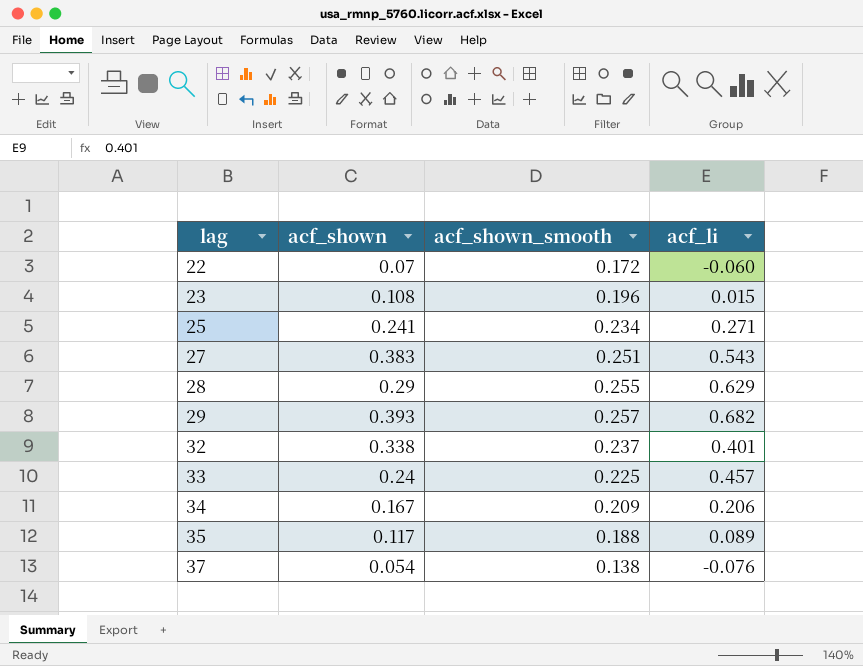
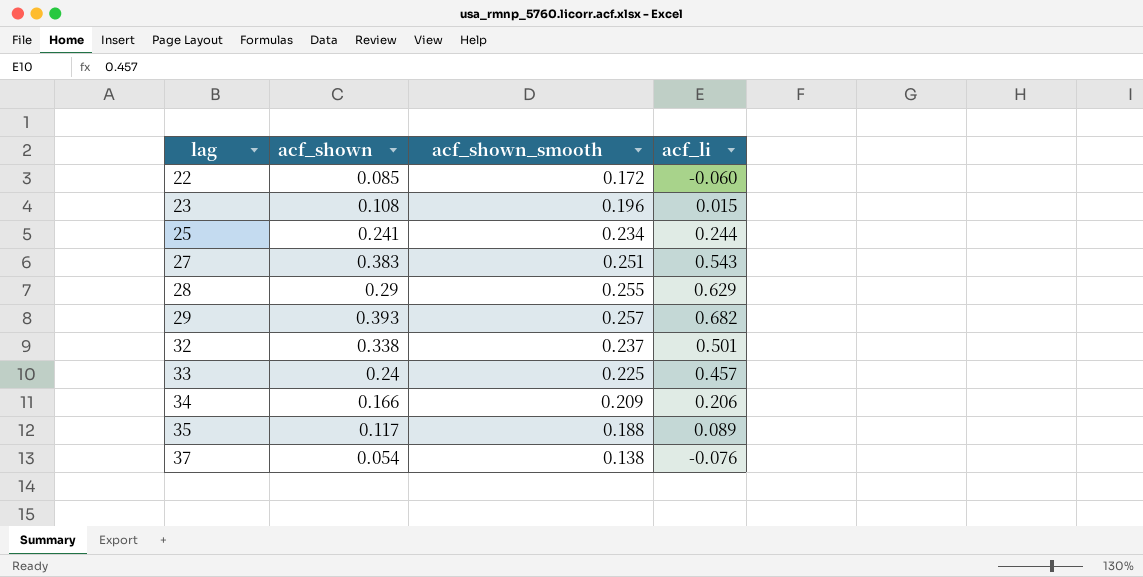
22 | acf_shown: 0.07 -> 0.085
25 | acf_li: 0.271 -> 0.244
32 | acf_li: 0.401 -> 0.501
34 | acf_shown: 0.167 -> 0.166

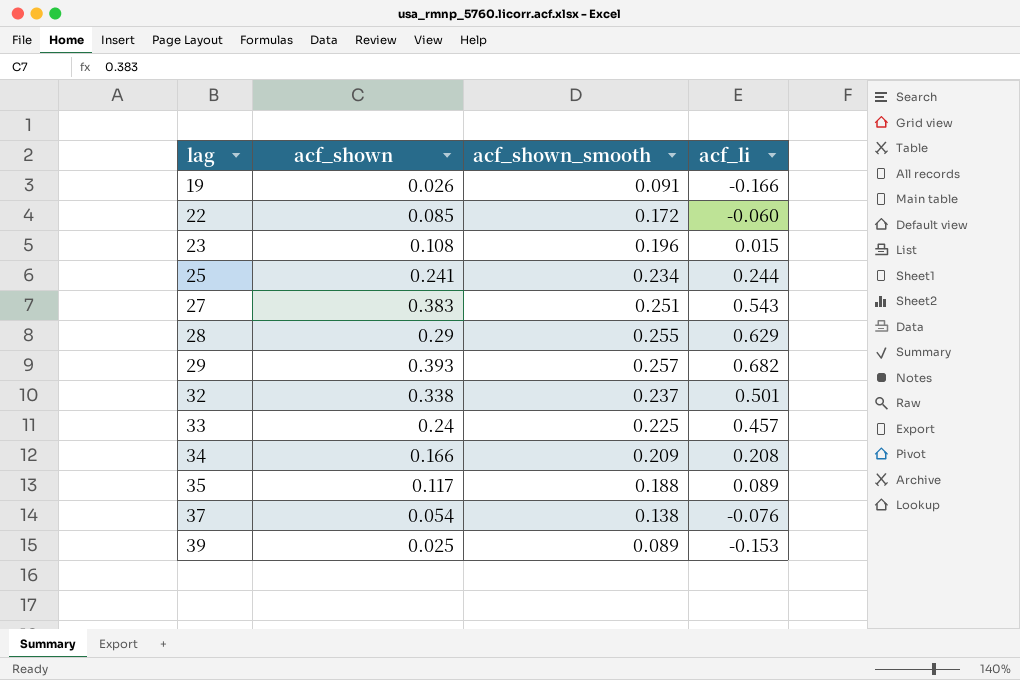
row 19: none -> 0.026 | 0.091 | -0.166
34 | acf_li: 0.206 -> 0.208
row 39: none -> 0.025 | 0.089 | -0.153

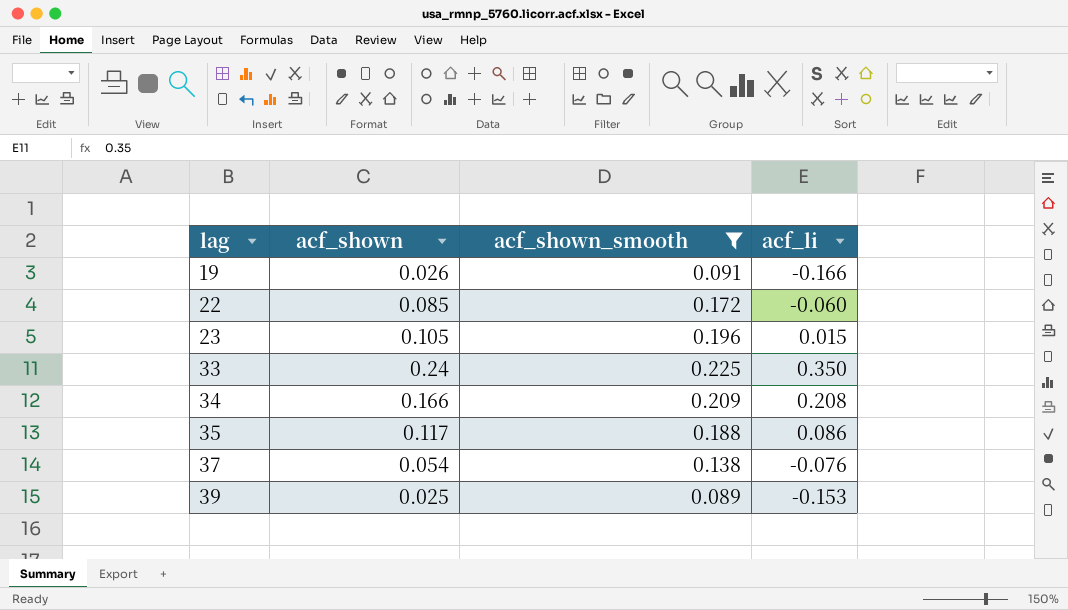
filter: none -> acf_shown_smooth <= 0.225
23 | acf_shown: 0.108 -> 0.105
33 | acf_li: 0.457 -> 0.350
35 | acf_li: 0.089 -> 0.086

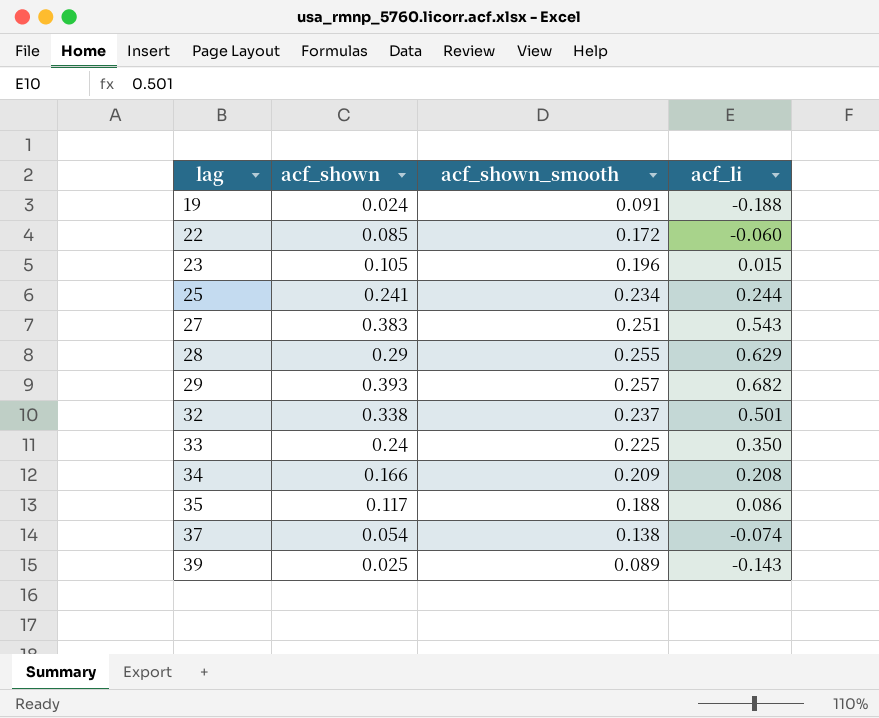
filter: acf_shown_smooth <= 0.225 -> none
19 | acf_shown: 0.026 -> 0.024
19 | acf_li: -0.166 -> -0.188
37 | acf_li: -0.076 -> -0.074
39 | acf_li: -0.153 -> -0.143

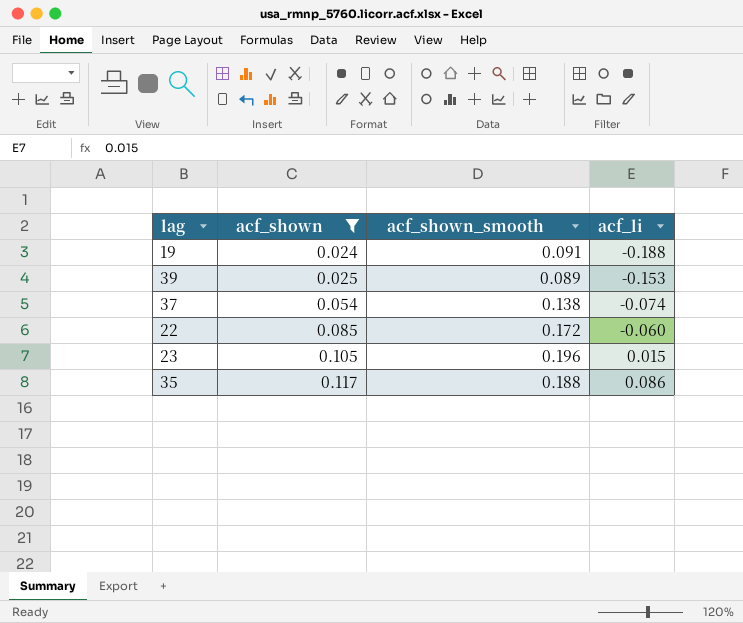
filter: none -> acf_shown <= 0.117
row order: lag ascending -> acf_shown ascending
39 | acf_li: -0.143 -> -0.153

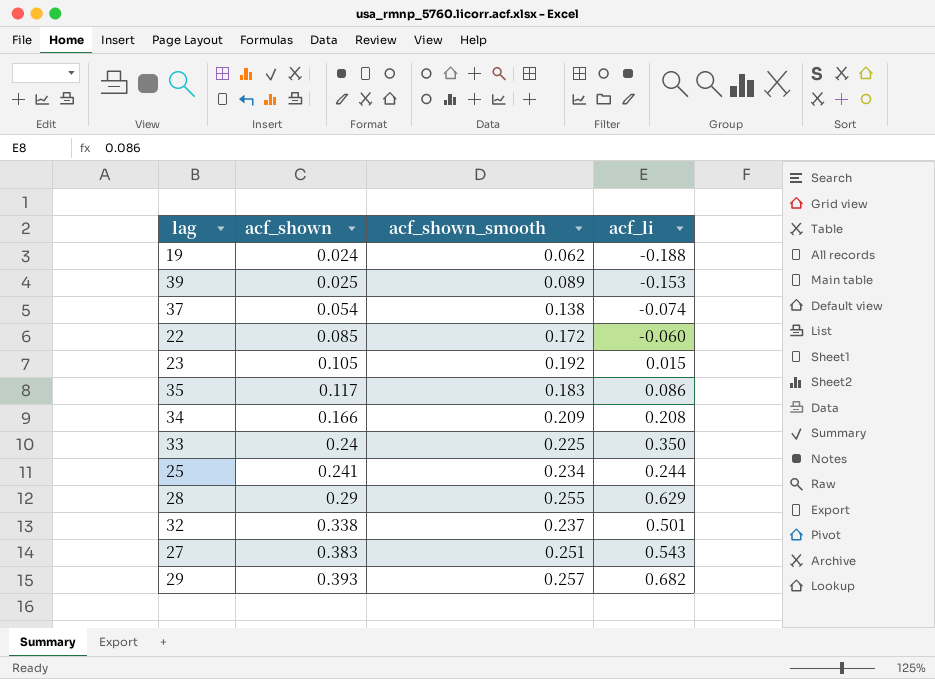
filter: acf_shown <= 0.117 -> none
19 | acf_shown_smooth: 0.091 -> 0.062
23 | acf_shown_smooth: 0.196 -> 0.192
35 | acf_shown_smooth: 0.188 -> 0.183

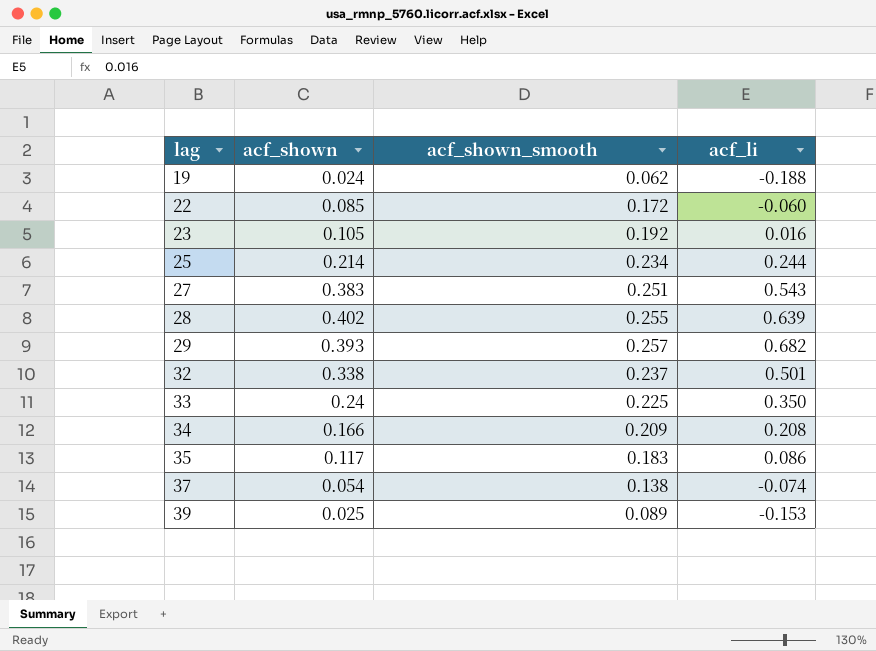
row order: acf_shown ascending -> lag ascending
23 | acf_li: 0.015 -> 0.016
25 | acf_shown: 0.241 -> 0.214
28 | acf_shown: 0.29 -> 0.402
28 | acf_li: 0.629 -> 0.639

